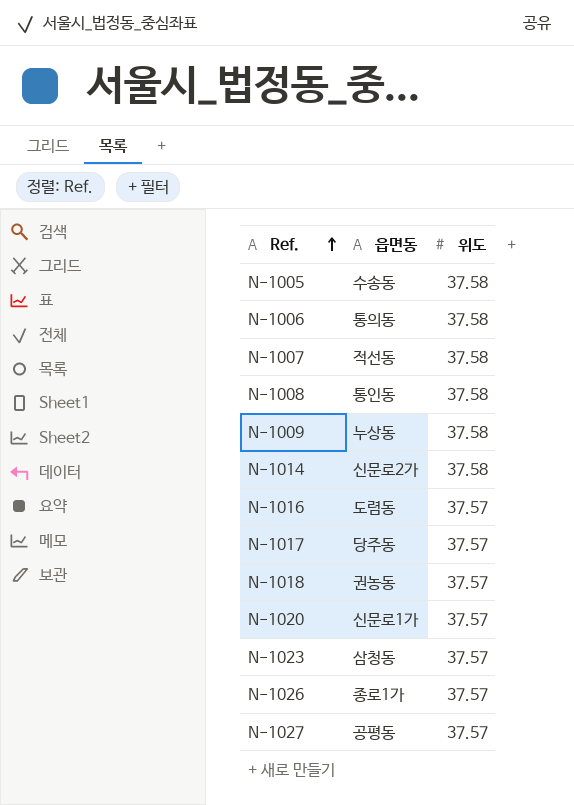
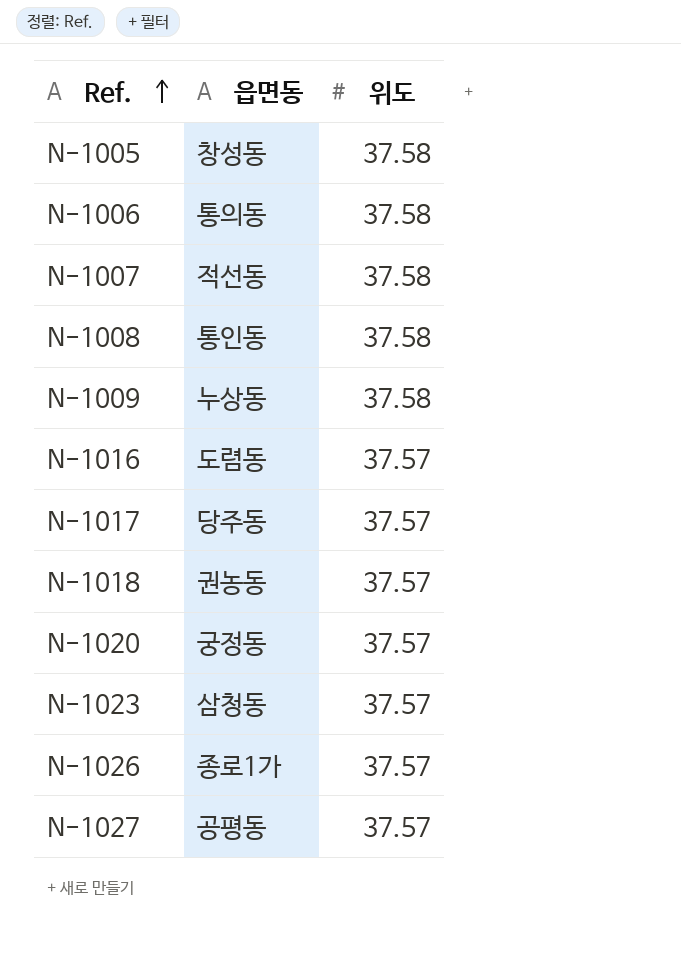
row N-1014: 신문로2가 | 37.58 -> none
N-1005 | 읍면동: 수송동 -> 창성동
N-1020 | 읍면동: 신문로1가 -> 궁정동

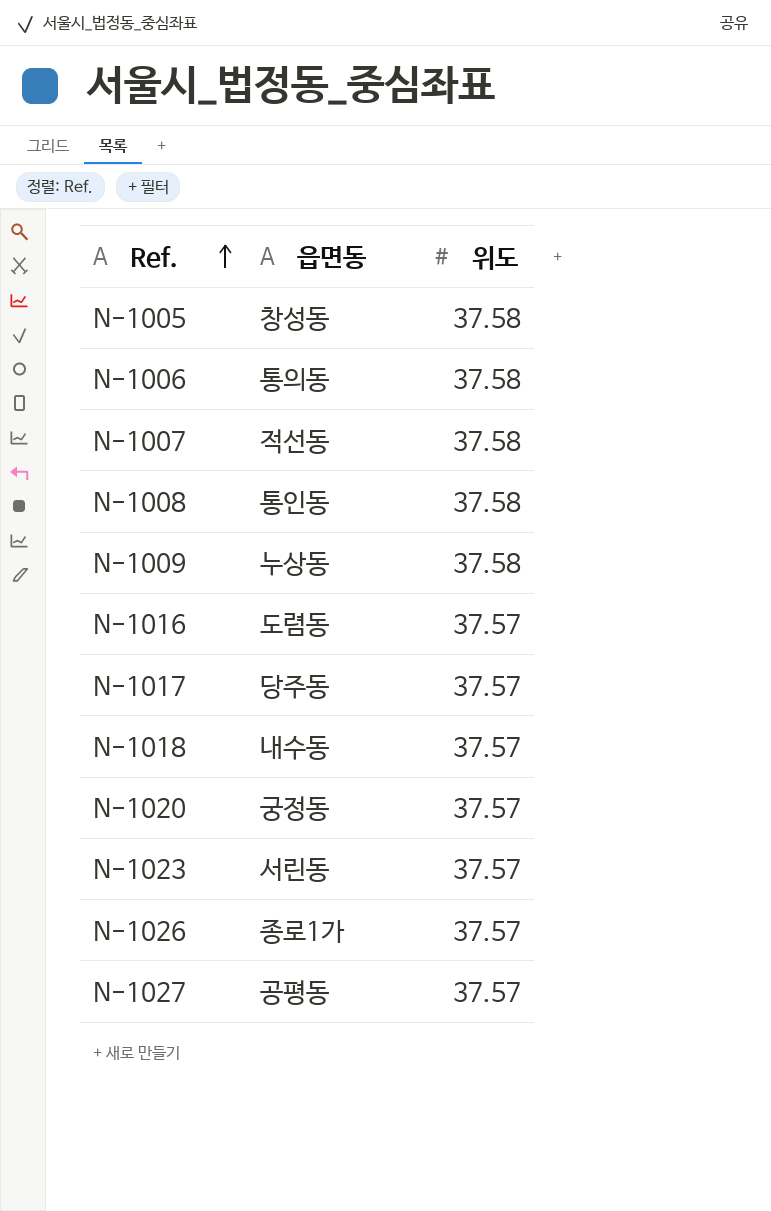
N-1018 | 읍면동: 권농동 -> 내수동
N-1023 | 읍면동: 삼청동 -> 서린동

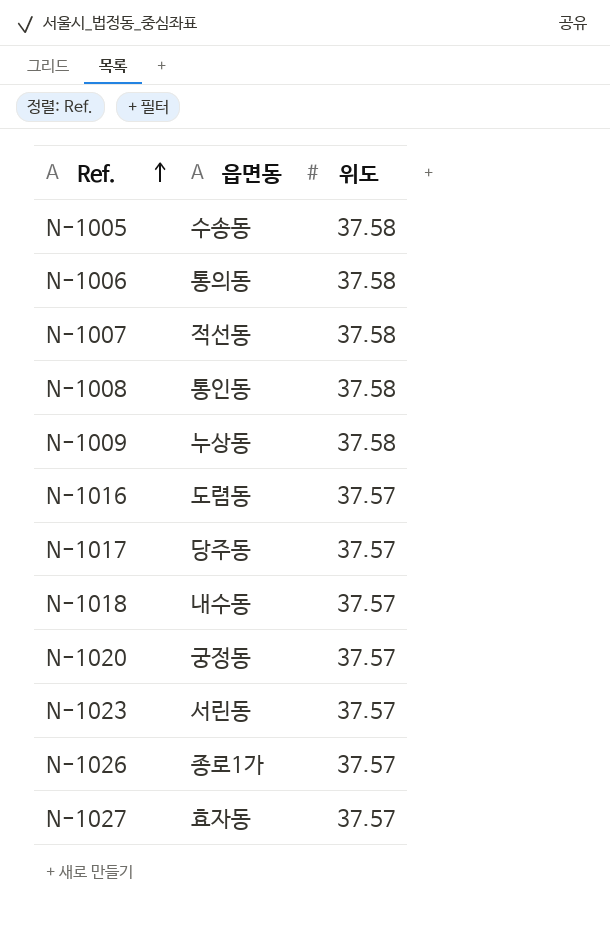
N-1005 | 읍면동: 창성동 -> 수송동
N-1027 | 읍면동: 공평동 -> 효자동

